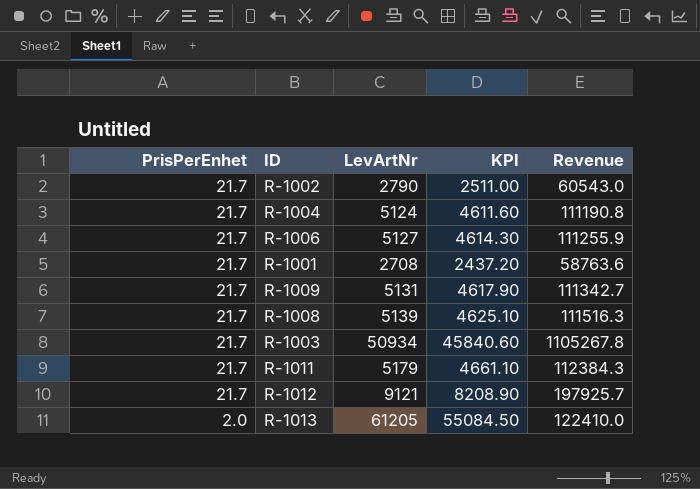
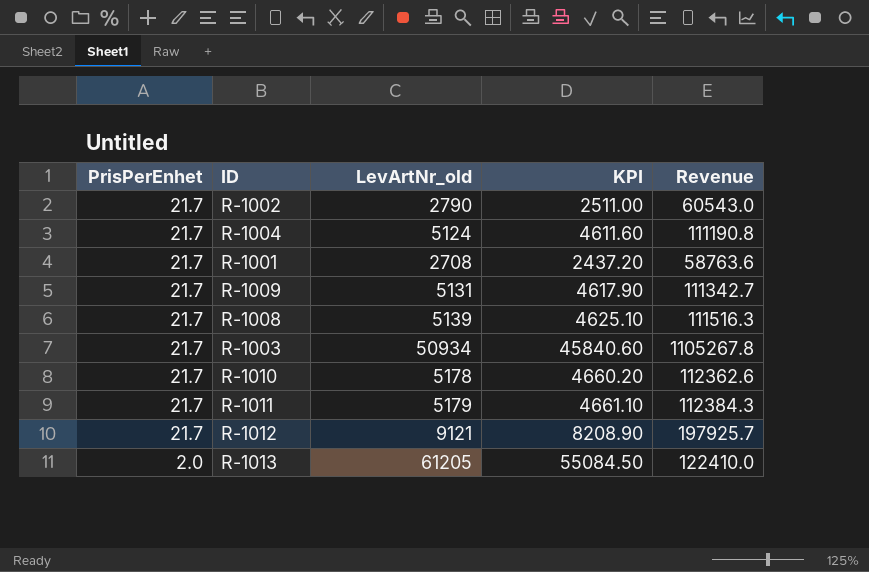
column name: LevArtNr -> LevArtNr_old
row R-1006: 21.7 | 5127 | 4614.30 | 111255.9 -> none
row R-1010: none -> 21.7 | 5178 | 4660.20 | 112362.6

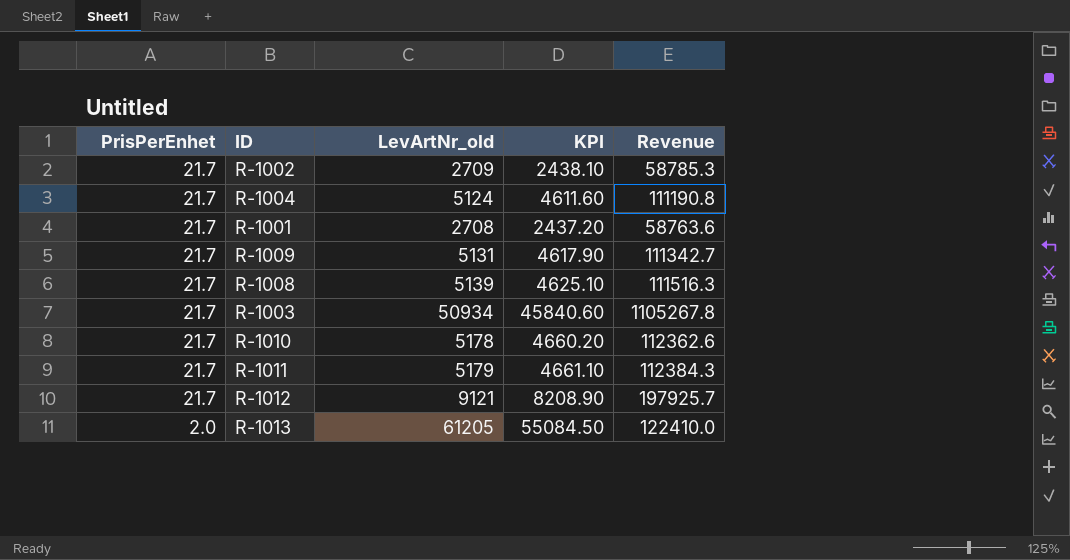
R-1002 | LevArtNr_old: 2790 -> 2709
R-1002 | KPI: 2511.00 -> 2438.10
R-1002 | Revenue: 60543.0 -> 58785.3

